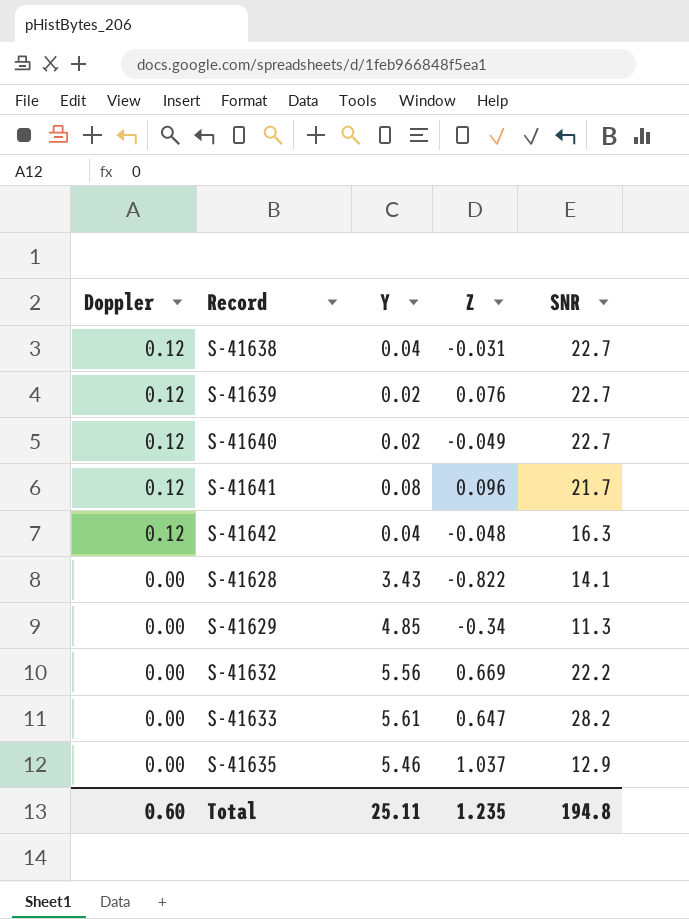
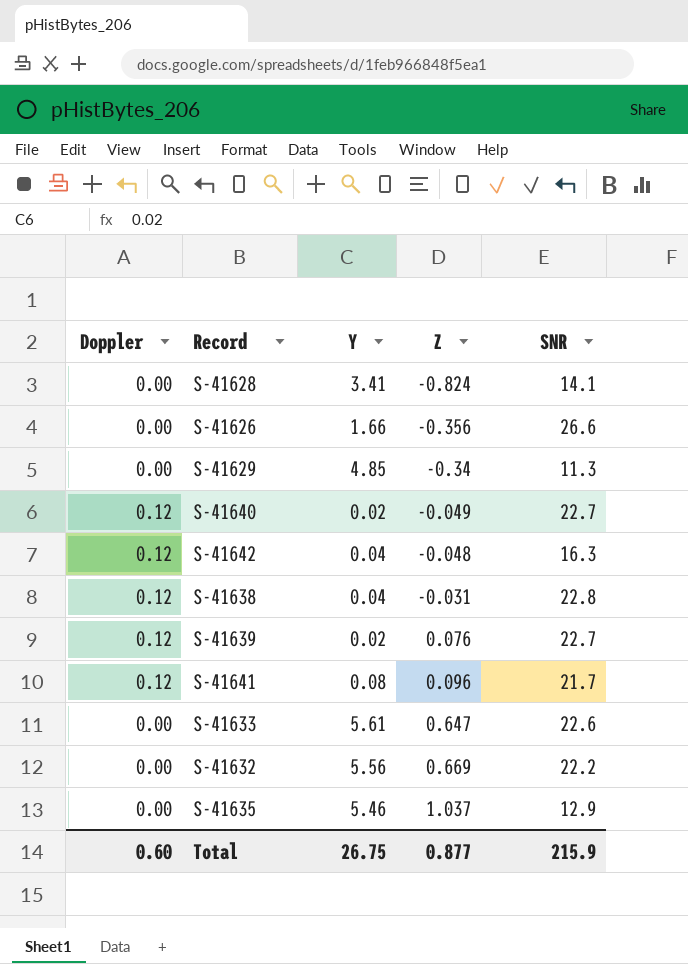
row order: Doppler descending -> Z ascending
S-41628 | Y: 3.43 -> 3.41
S-41628 | Z: -0.822 -> -0.824
row S-41626: none -> 0.00 | 1.66 | -0.356 | 26.6
S-41638 | SNR: 22.7 -> 22.8
S-41633 | SNR: 28.2 -> 22.6
Total | Y: 25.11 -> 26.75
Total | Z: 1.235 -> 0.877
Total | SNR: 194.8 -> 215.9

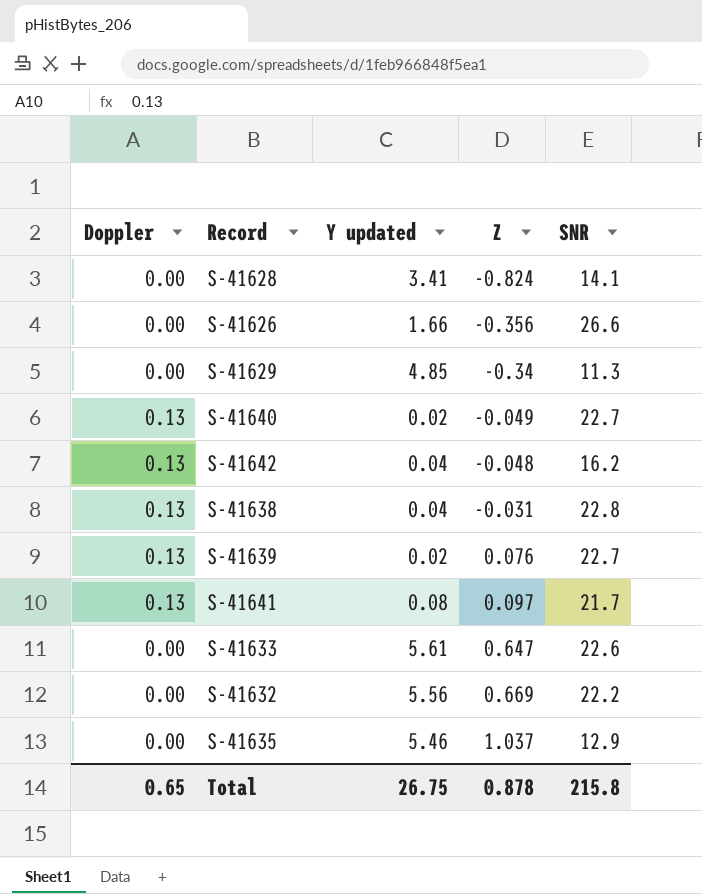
column name: Y -> Y updated
S-41640 | Doppler: 0.12 -> 0.13
S-41642 | Doppler: 0.12 -> 0.13
S-41642 | SNR: 16.3 -> 16.2
S-41638 | Doppler: 0.12 -> 0.13
S-41639 | Doppler: 0.12 -> 0.13
S-41641 | Doppler: 0.12 -> 0.13
S-41641 | Z: 0.096 -> 0.097
Total | Doppler: 0.60 -> 0.65
Total | Z: 0.877 -> 0.878
Total | SNR: 215.9 -> 215.8

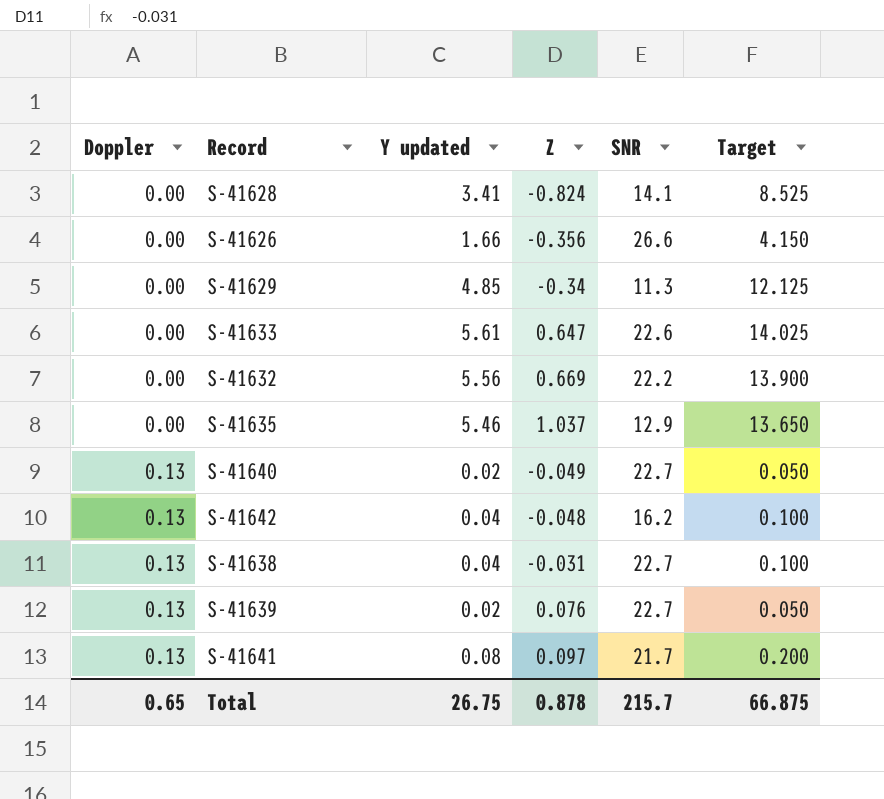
row order: Z ascending -> Doppler ascending
column Target | formula: none -> [Y updated] * 2.5
S-41638 | SNR: 22.8 -> 22.7
Total | SNR: 215.8 -> 215.7

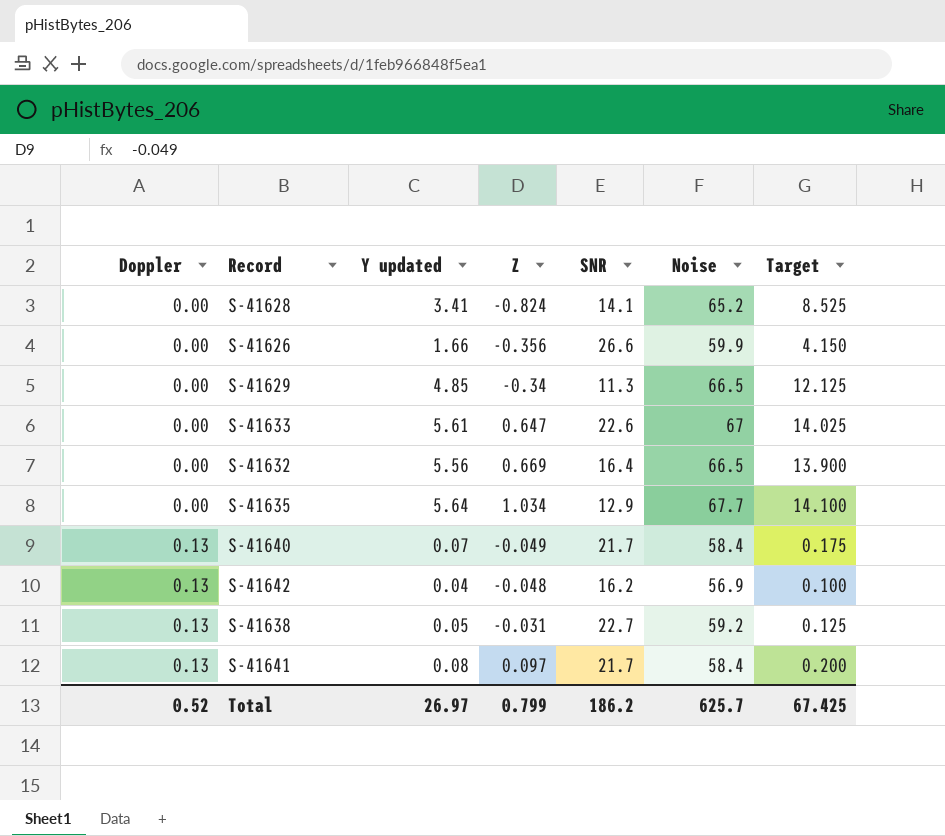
column Noise | position: none -> 6
row S-41639: 0.13 | 0.02 | 0.076 | 22.7 | 0.050 -> none
S-41632 | SNR: 22.2 -> 16.4
S-41635 | Y updated: 5.46 -> 5.64
S-41635 | Z: 1.037 -> 1.034
S-41635 | Target: 13.650 -> 14.100
S-41640 | Y updated: 0.02 -> 0.07
S-41640 | SNR: 22.7 -> 21.7
S-41640 | Target: 0.050 -> 0.175
S-41638 | Y updated: 0.04 -> 0.05
S-41638 | Target: 0.100 -> 0.125
Total | Doppler: 0.65 -> 0.52
Total | Y updated: 26.75 -> 26.97
Total | Z: 0.878 -> 0.799
Total | SNR: 215.7 -> 186.2
Total | Target: 66.875 -> 67.425

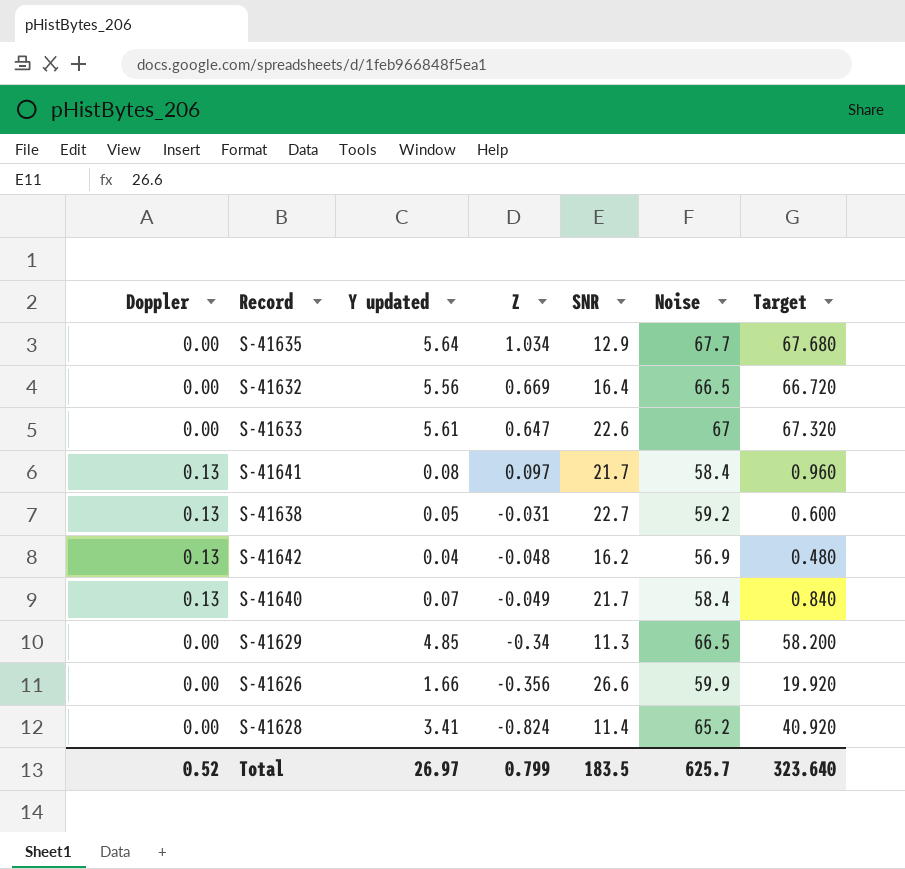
row order: Doppler ascending -> Z descending
column Target | formula: [Y updated] * 2.5 -> [Y updated] * 12
S-41628 | SNR: 14.1 -> 11.4
Total | SNR: 186.2 -> 183.5
Total | Target: 67.425 -> 323.640

